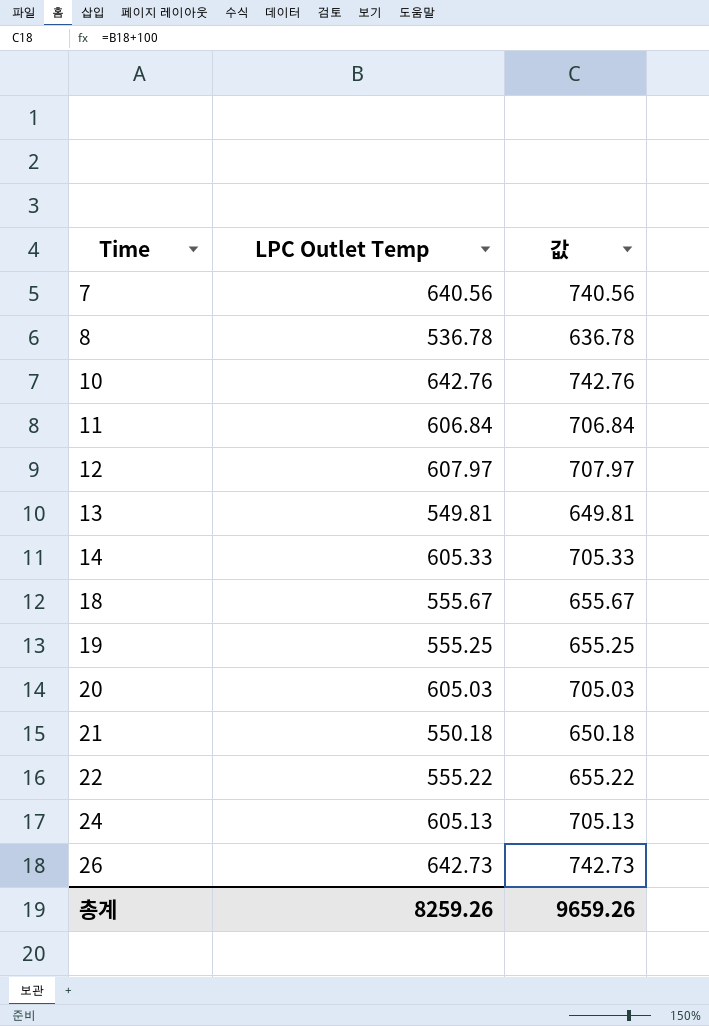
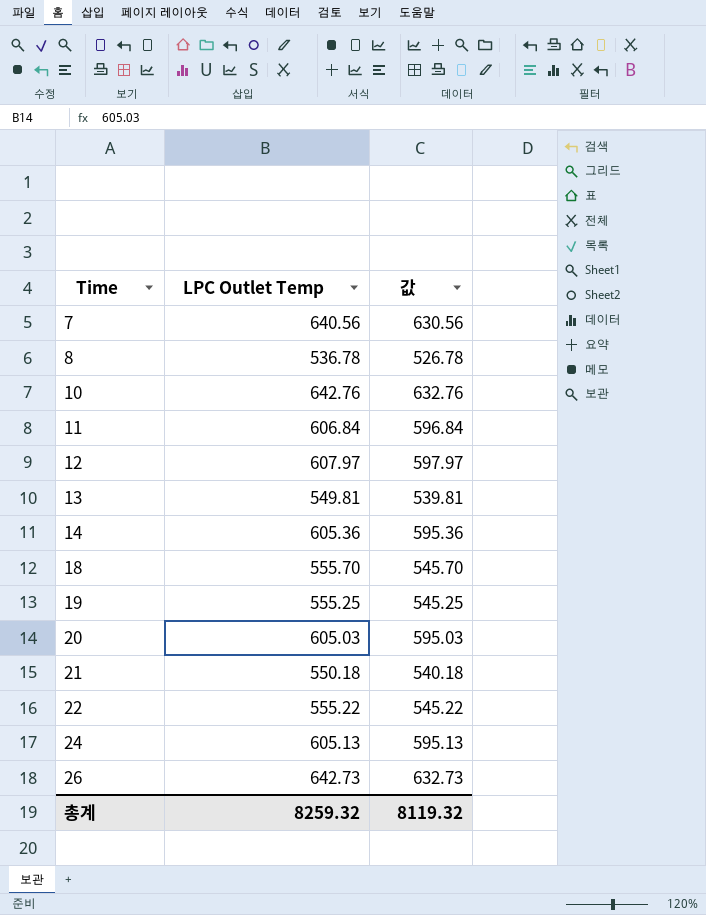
column 값 | formula: [LPC Outlet Temp] + 100 -> [LPC Outlet Temp] - 10
14 | LPC Outlet Temp: 605.33 -> 605.36
18 | LPC Outlet Temp: 555.67 -> 555.70
총계 | LPC Outlet Temp: 8259.26 -> 8259.32
총계 | 값: 9659.26 -> 8119.32

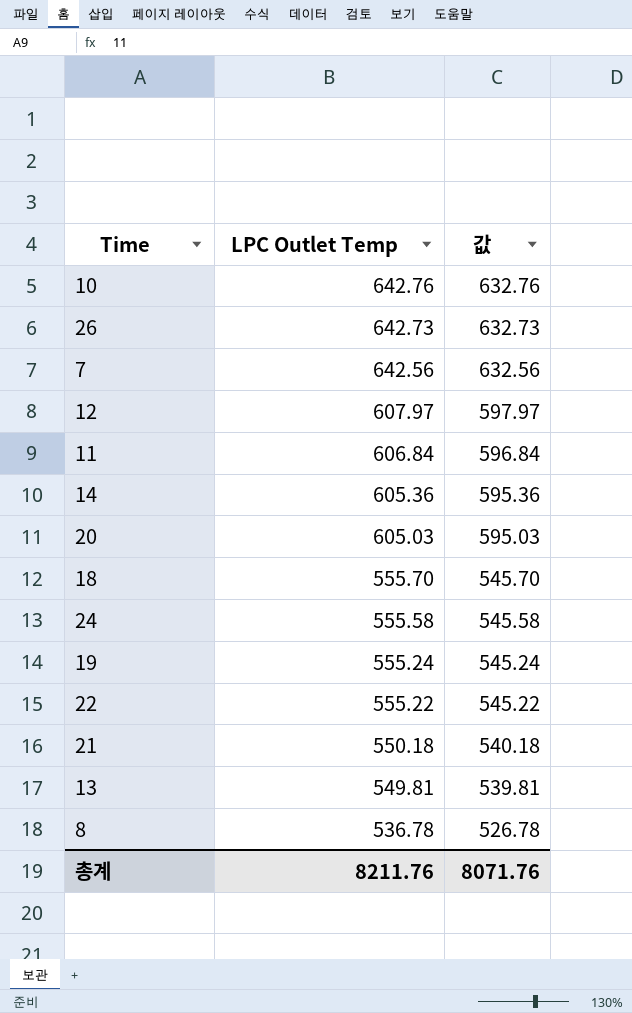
row order: Time ascending -> LPC Outlet Temp descending
7 | LPC Outlet Temp: 640.56 -> 642.56
7 | 값: 630.56 -> 632.56
24 | LPC Outlet Temp: 605.13 -> 555.58
24 | 값: 595.13 -> 545.58
19 | LPC Outlet Temp: 555.25 -> 555.24
19 | 값: 545.25 -> 545.24
총계 | LPC Outlet Temp: 8259.32 -> 8211.76
총계 | 값: 8119.32 -> 8071.76

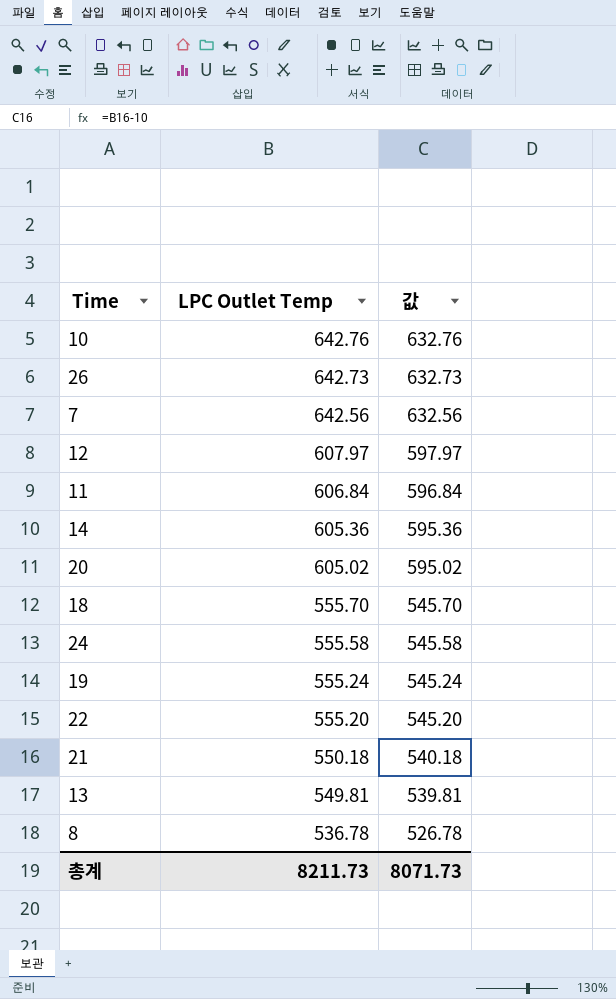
20 | LPC Outlet Temp: 605.03 -> 605.02
20 | 값: 595.03 -> 595.02
22 | LPC Outlet Temp: 555.22 -> 555.20
22 | 값: 545.22 -> 545.20
총계 | LPC Outlet Temp: 8211.76 -> 8211.73
총계 | 값: 8071.76 -> 8071.73

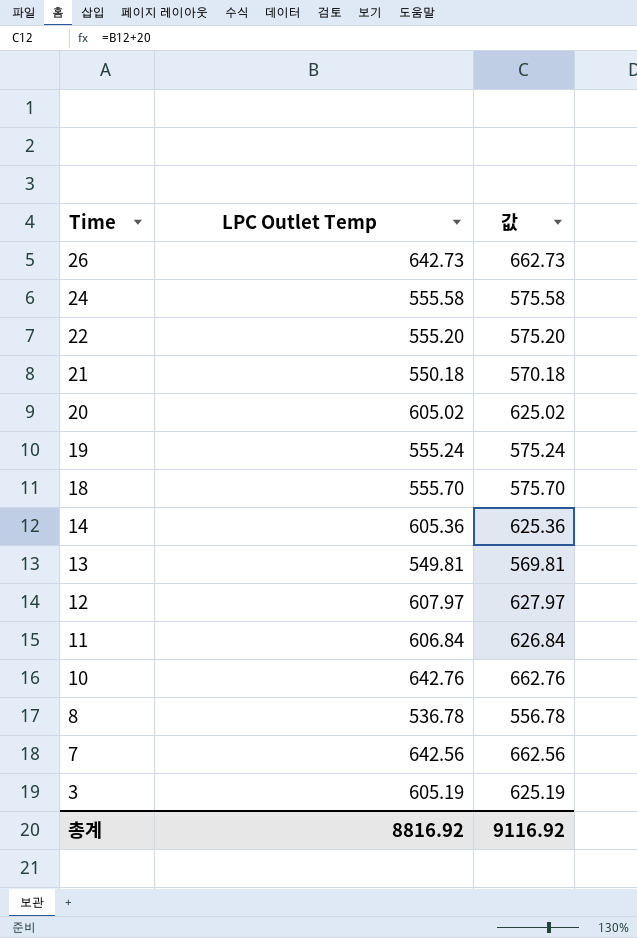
row order: LPC Outlet Temp descending -> Time descending
column 값 | formula: [LPC Outlet Temp] - 10 -> [LPC Outlet Temp] + 20
row 3: none -> 605.19 | 625.19
총계 | LPC Outlet Temp: 8211.73 -> 8816.92
총계 | 값: 8071.73 -> 9116.92

